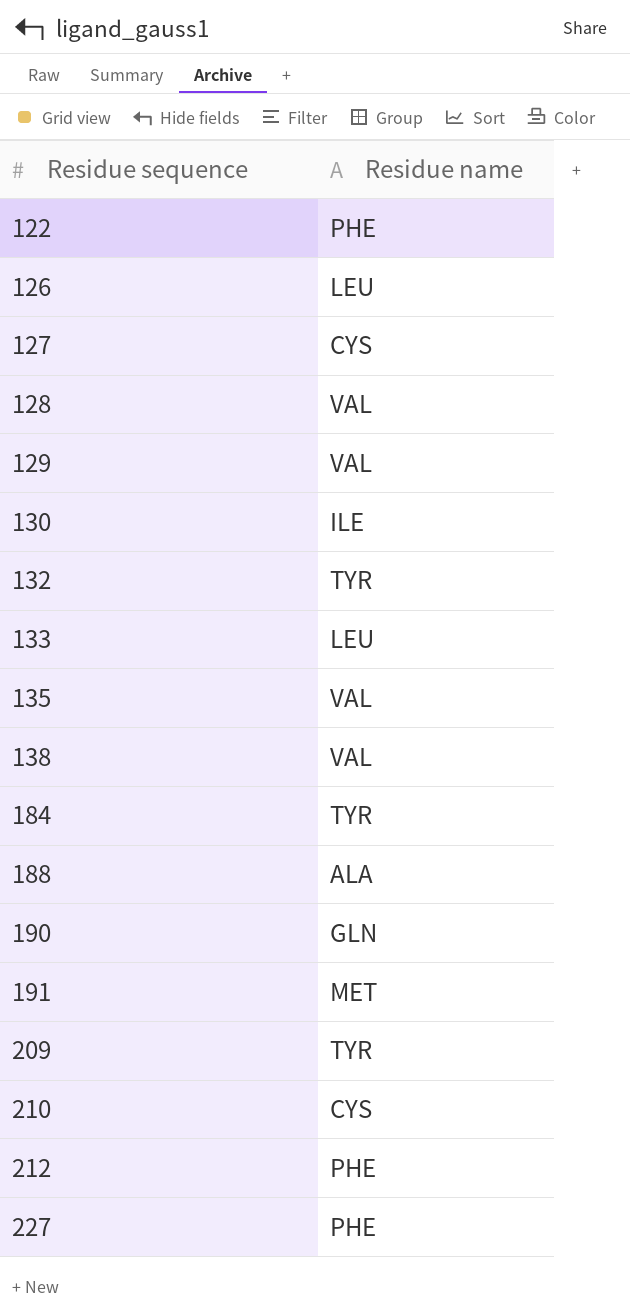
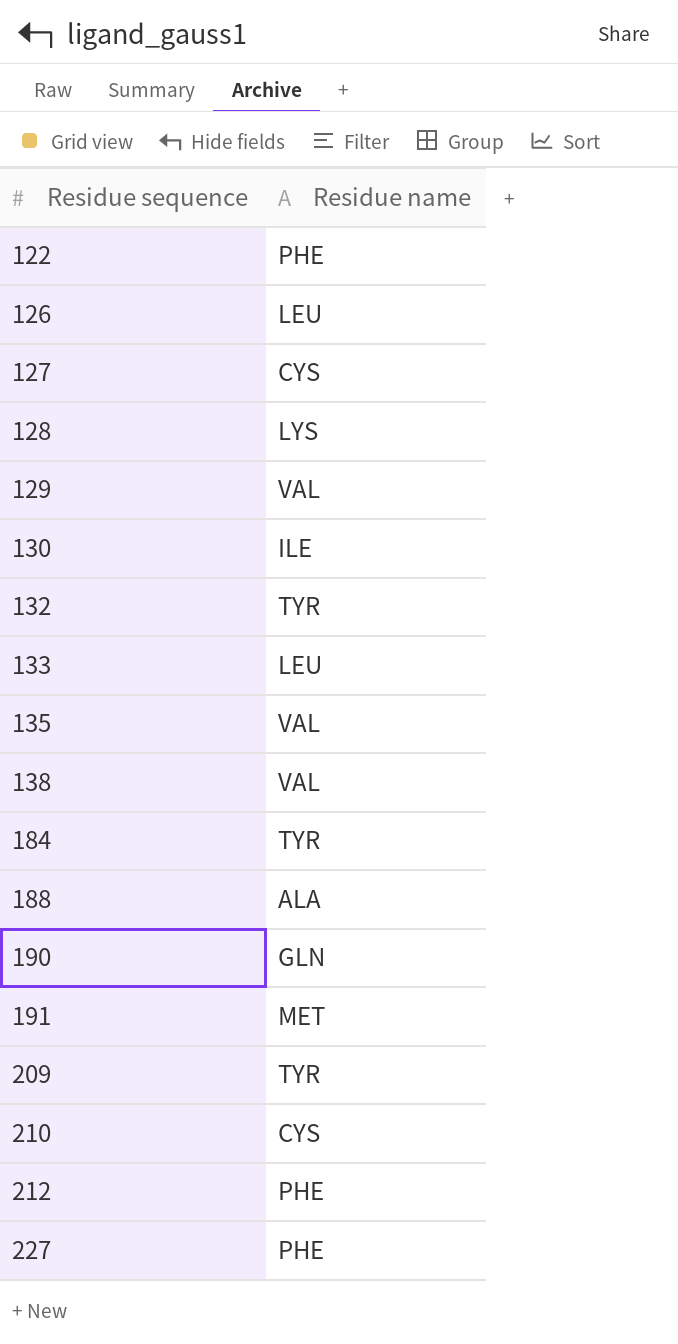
128 | Residue name: VAL -> LYS

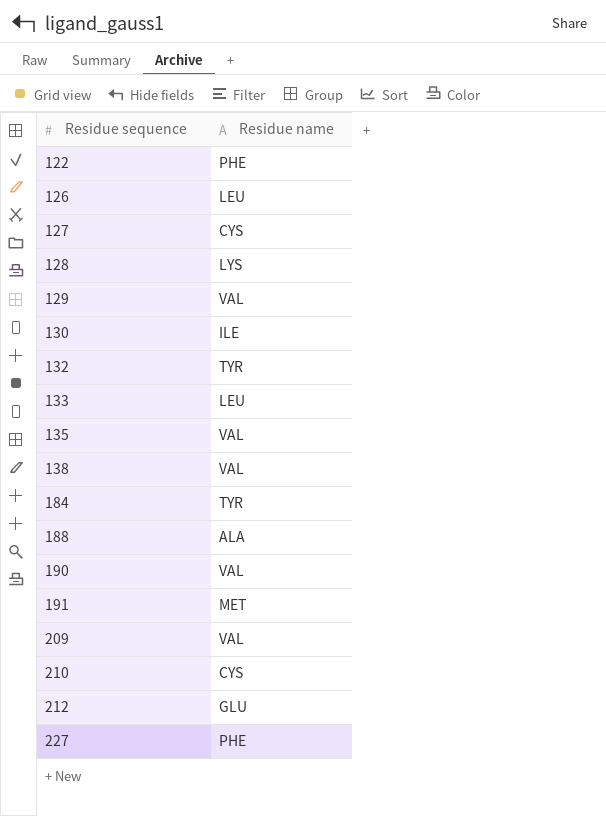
190 | Residue name: GLN -> VAL
209 | Residue name: TYR -> VAL
212 | Residue name: PHE -> GLU

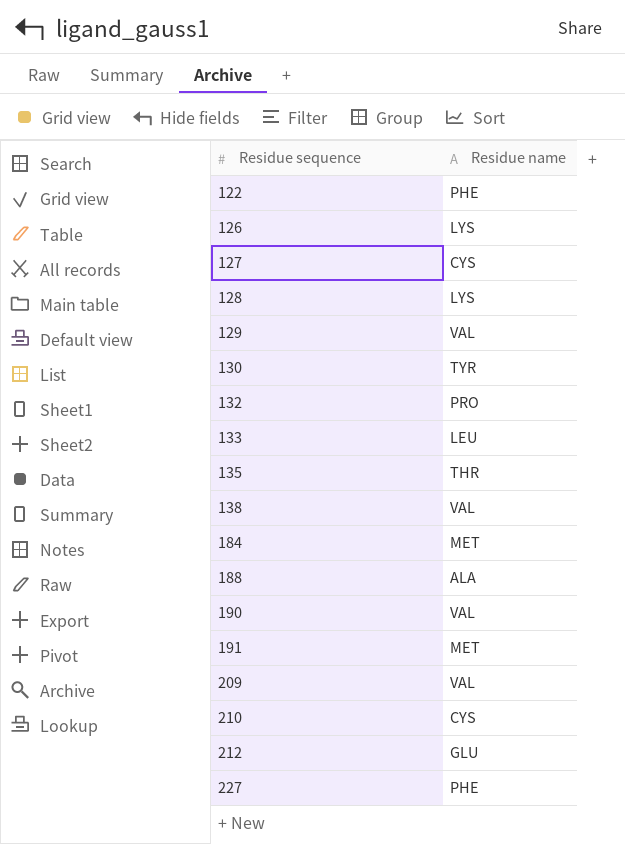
126 | Residue name: LEU -> LYS
130 | Residue name: ILE -> TYR
132 | Residue name: TYR -> PRO
135 | Residue name: VAL -> THR
184 | Residue name: TYR -> MET

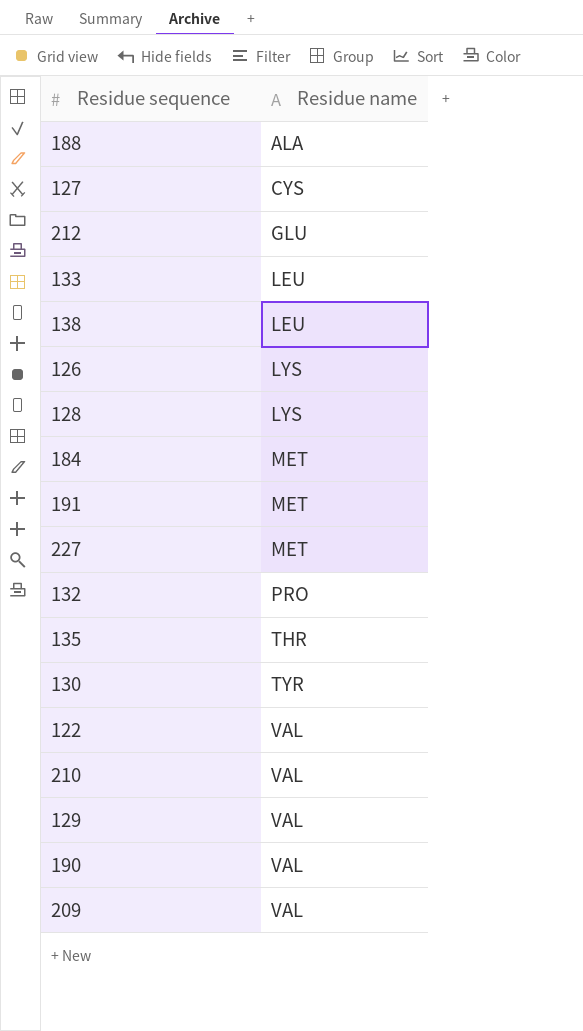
row order: Residue sequence ascending -> Residue name ascending
138 | Residue name: VAL -> LEU
227 | Residue name: PHE -> MET
122 | Residue name: PHE -> VAL
210 | Residue name: CYS -> VAL

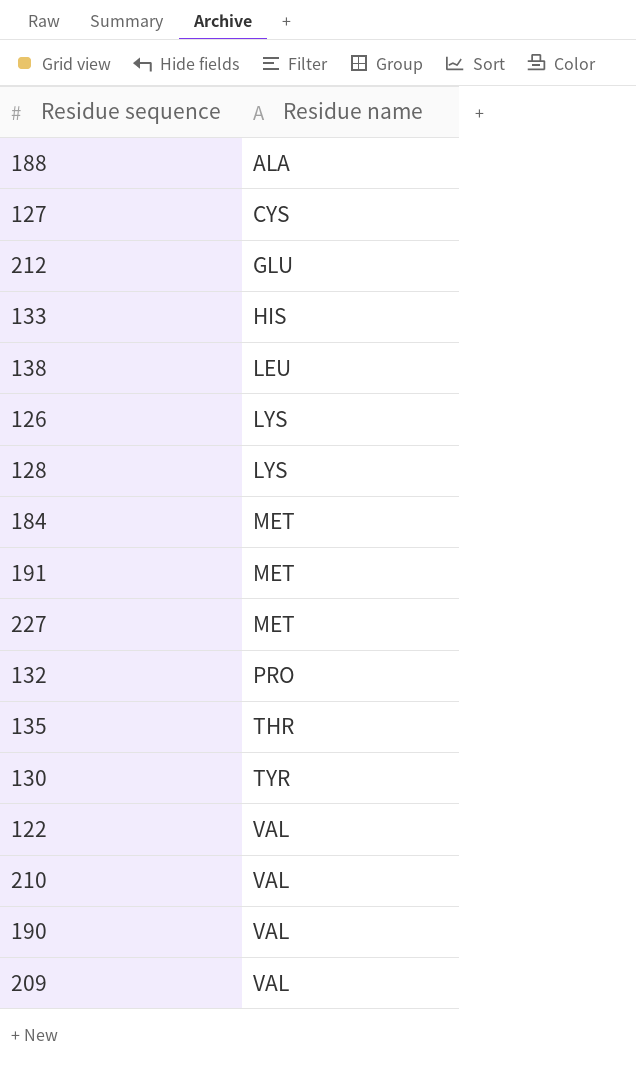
row 129: VAL -> none
133 | Residue name: LEU -> HIS

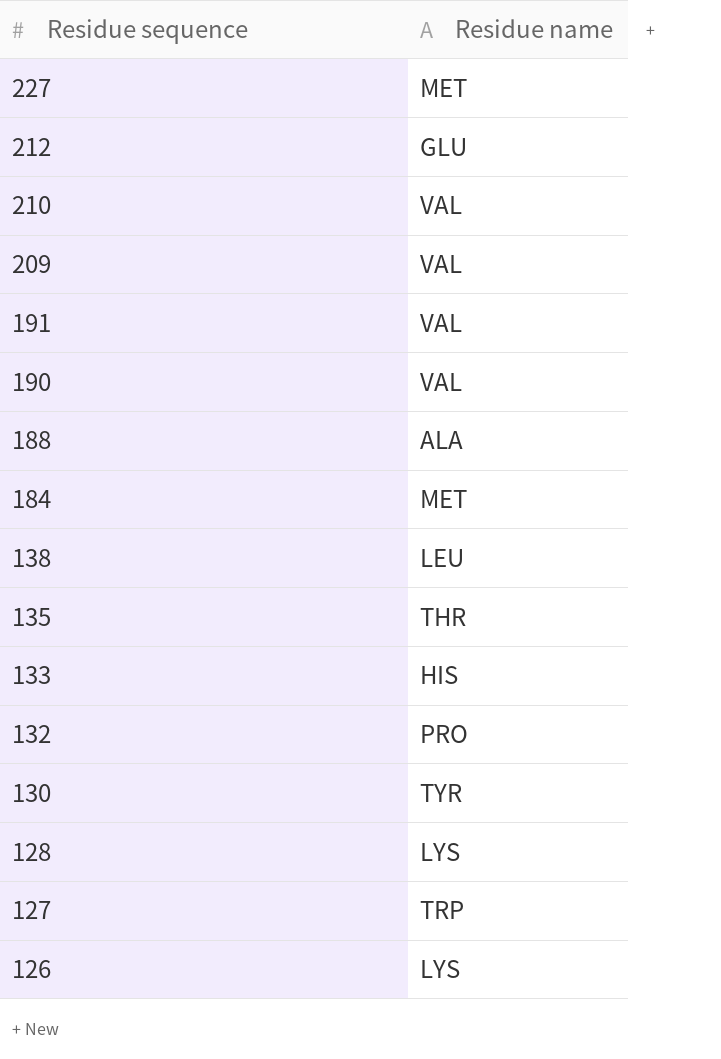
row order: Residue name ascending -> Residue sequence descending
row 122: VAL -> none
191 | Residue name: MET -> VAL
127 | Residue name: CYS -> TRP

